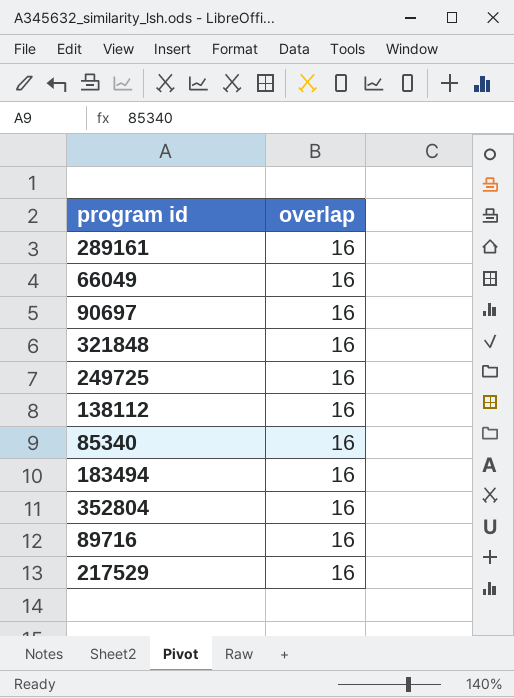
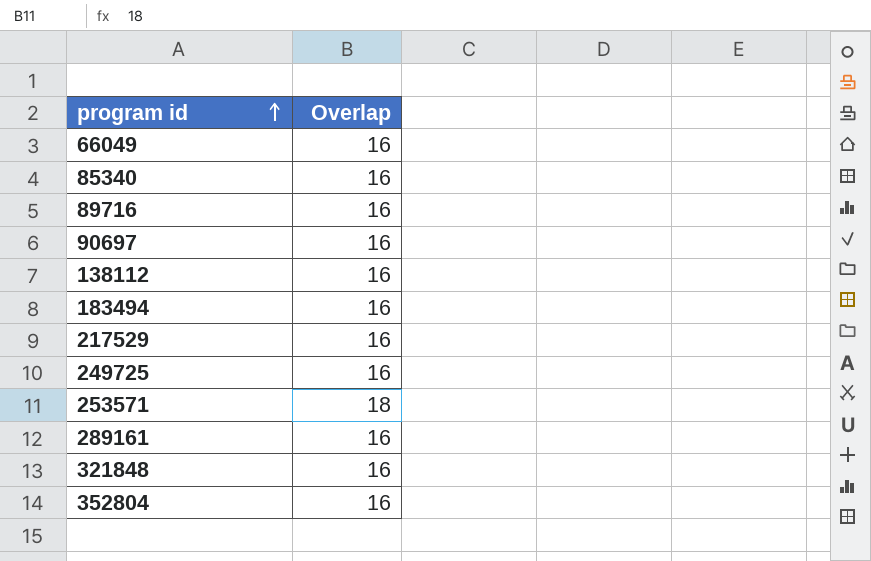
row order: none -> program id ascending
column name: overlap -> Overlap
row 253571: none -> 18

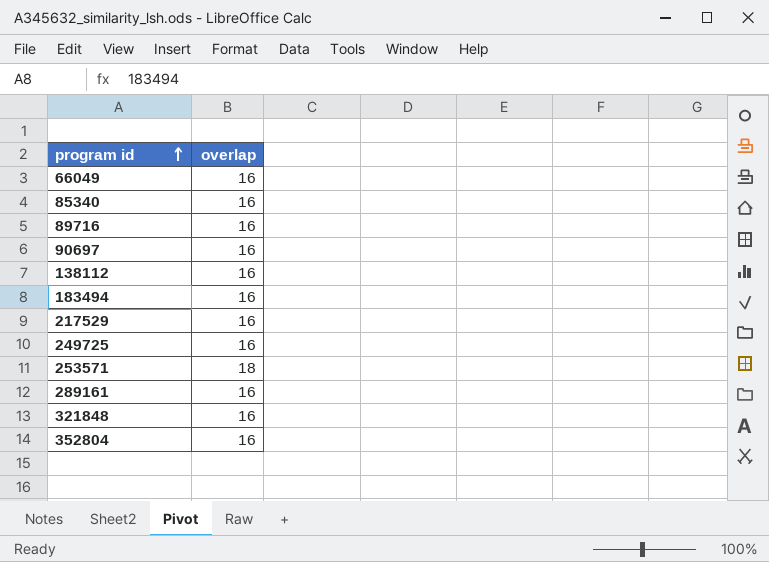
column name: Overlap -> overlap

